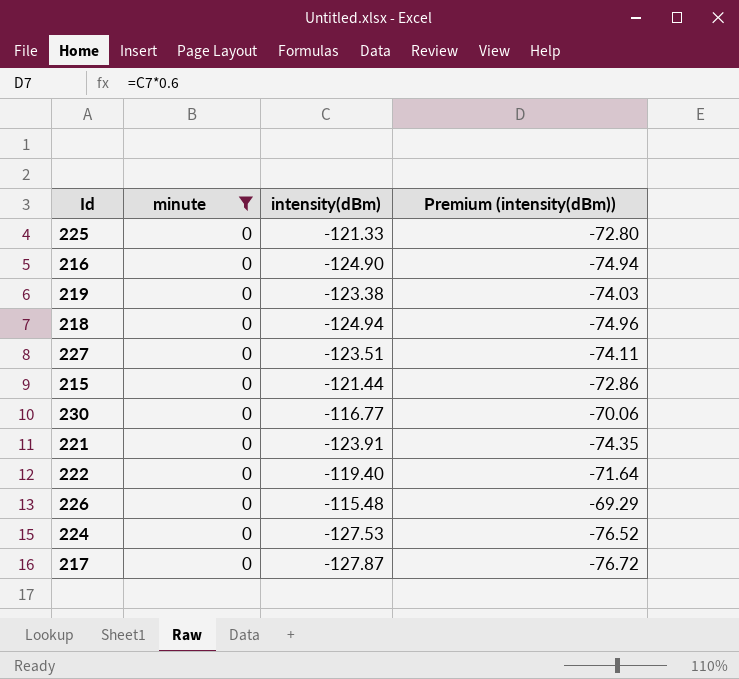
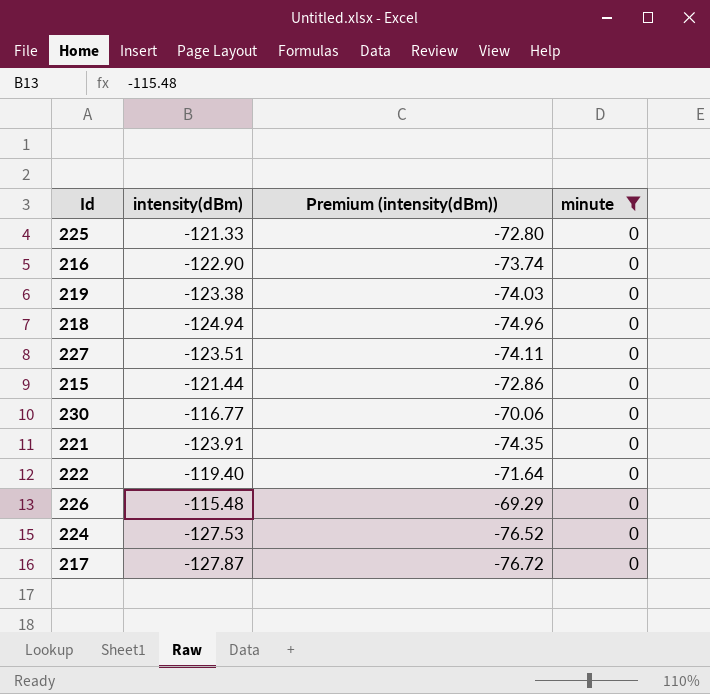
column minute | position: 2 -> 4
216 | intensity(dBm): -124.90 -> -122.90
216 | Premium (intensity(dBm)): -74.94 -> -73.74

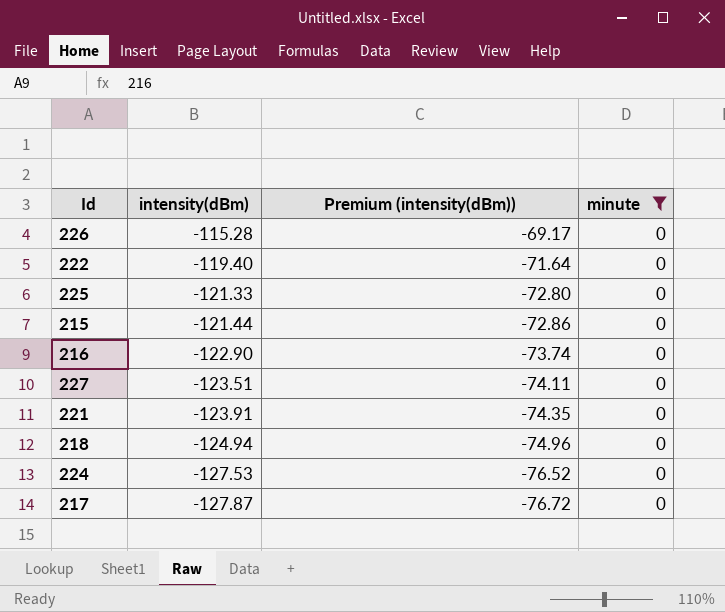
row order: none -> intensity(dBm) descending
row 219: -123.38 | -74.03 | 0 -> none
row 230: -116.77 | -70.06 | 0 -> none
226 | intensity(dBm): -115.48 -> -115.28
226 | Premium (intensity(dBm)): -69.29 -> -69.17

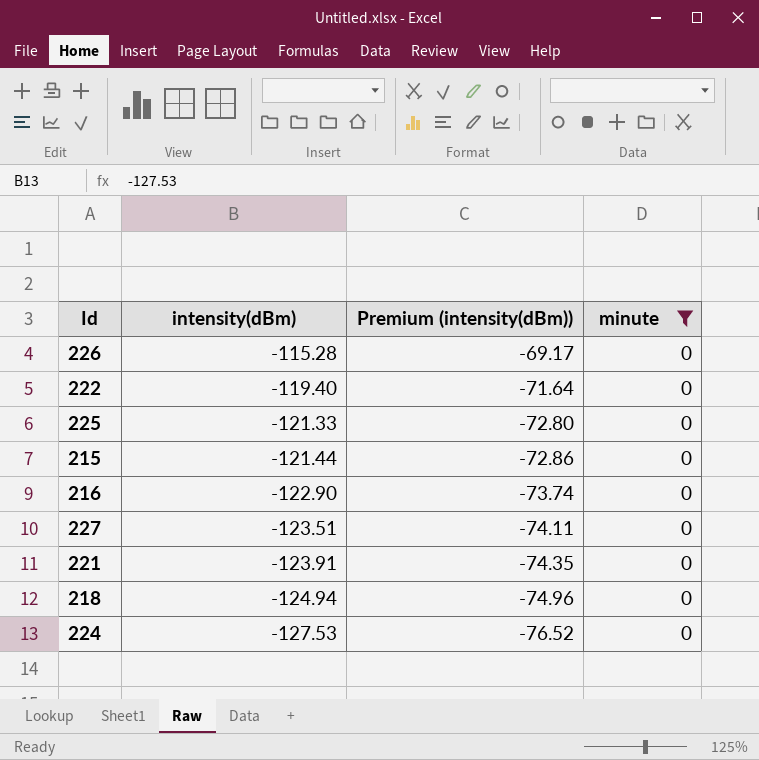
row 217: -127.87 | -76.72 | 0 -> none

